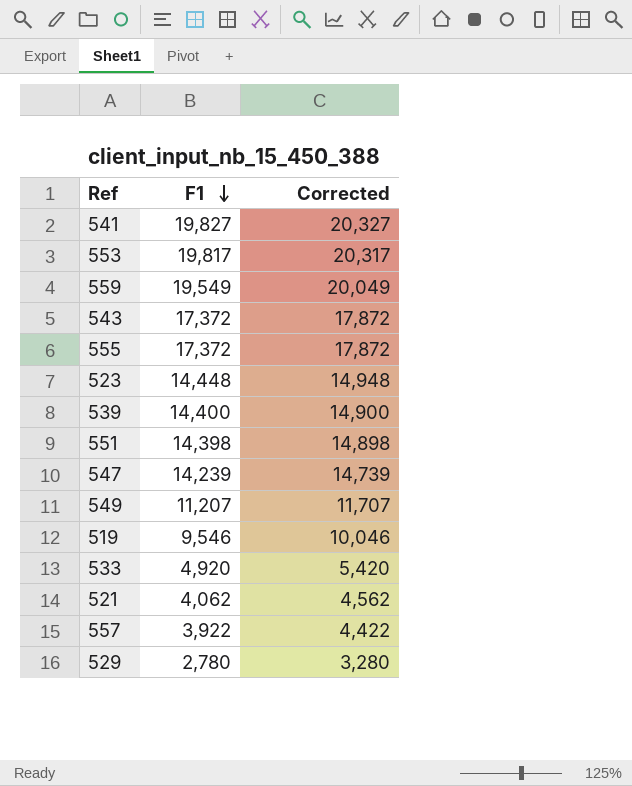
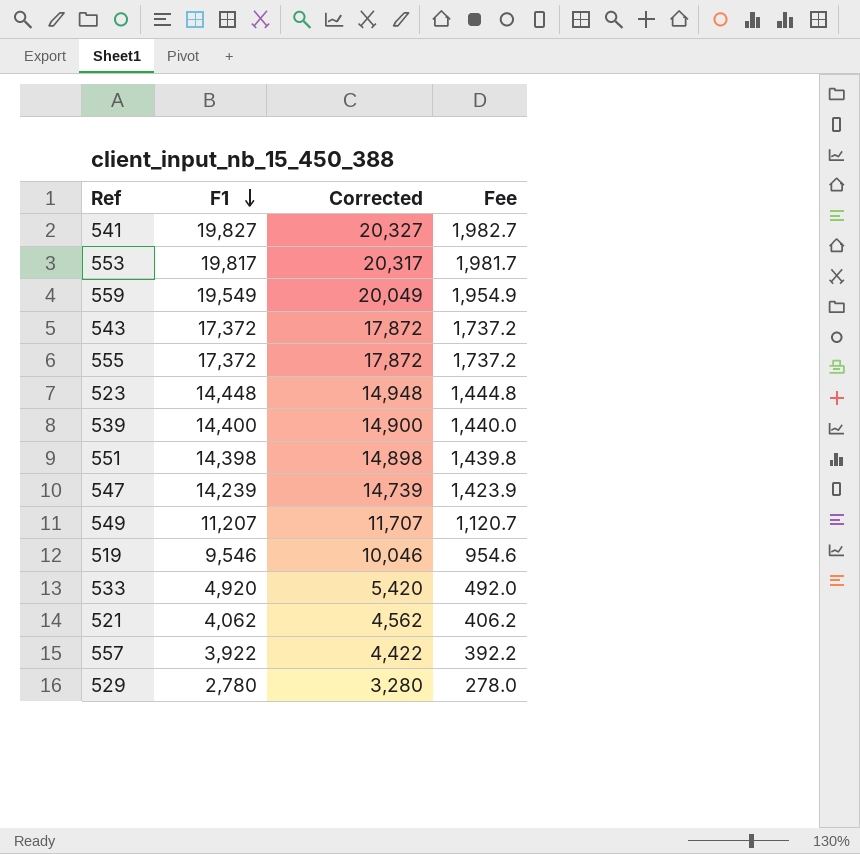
column Fee | formula: none -> [F1] * 0.1

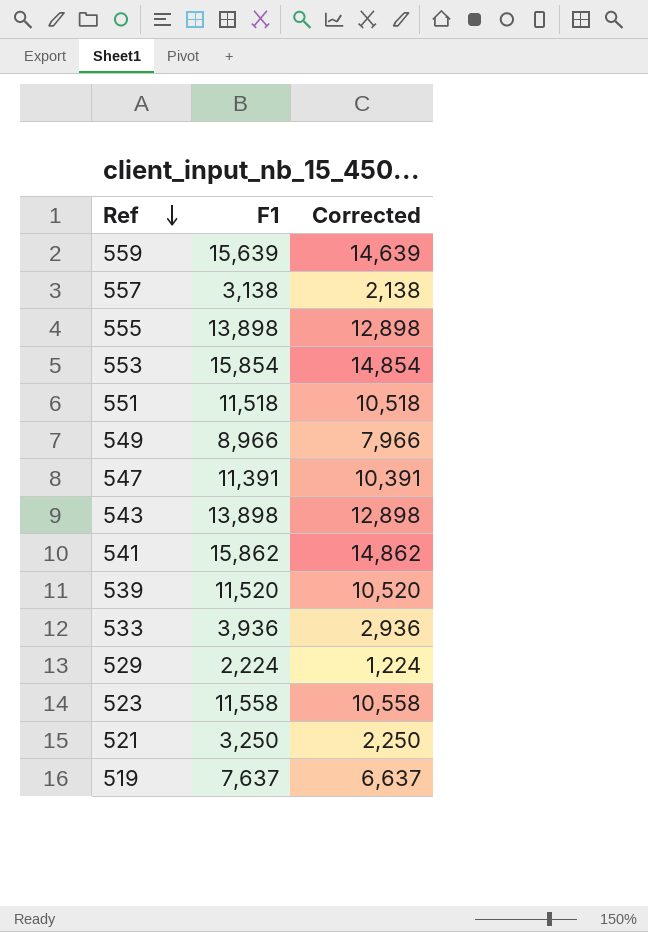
row order: F1 descending -> Ref descending
column Fee | formula: [F1] * 0.1 -> none
column Corrected | formula: [F1] + 500 -> [F1] - 1000
559 | F1: 19,549 -> 15,639
557 | F1: 3,922 -> 3,138
555 | F1: 17,372 -> 13,898
553 | F1: 19,817 -> 15,854
551 | F1: 14,398 -> 11,518
549 | F1: 11,207 -> 8,966
547 | F1: 14,239 -> 11,391
543 | F1: 17,372 -> 13,898
541 | F1: 19,827 -> 15,862
539 | F1: 14,400 -> 11,520
533 | F1: 4,920 -> 3,936
529 | F1: 2,780 -> 2,224
523 | F1: 14,448 -> 11,558
521 | F1: 4,062 -> 3,250
519 | F1: 9,546 -> 7,637

